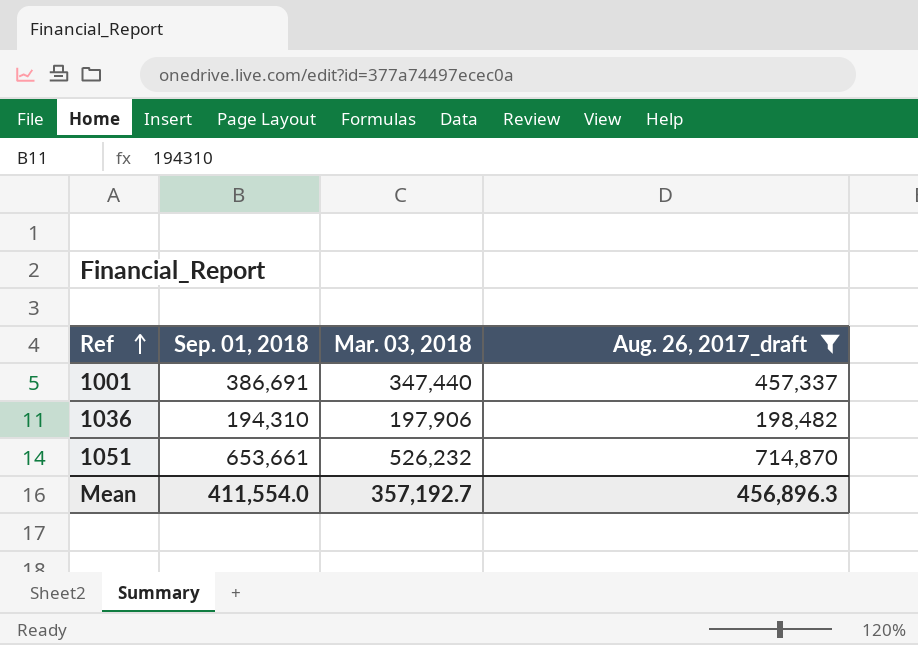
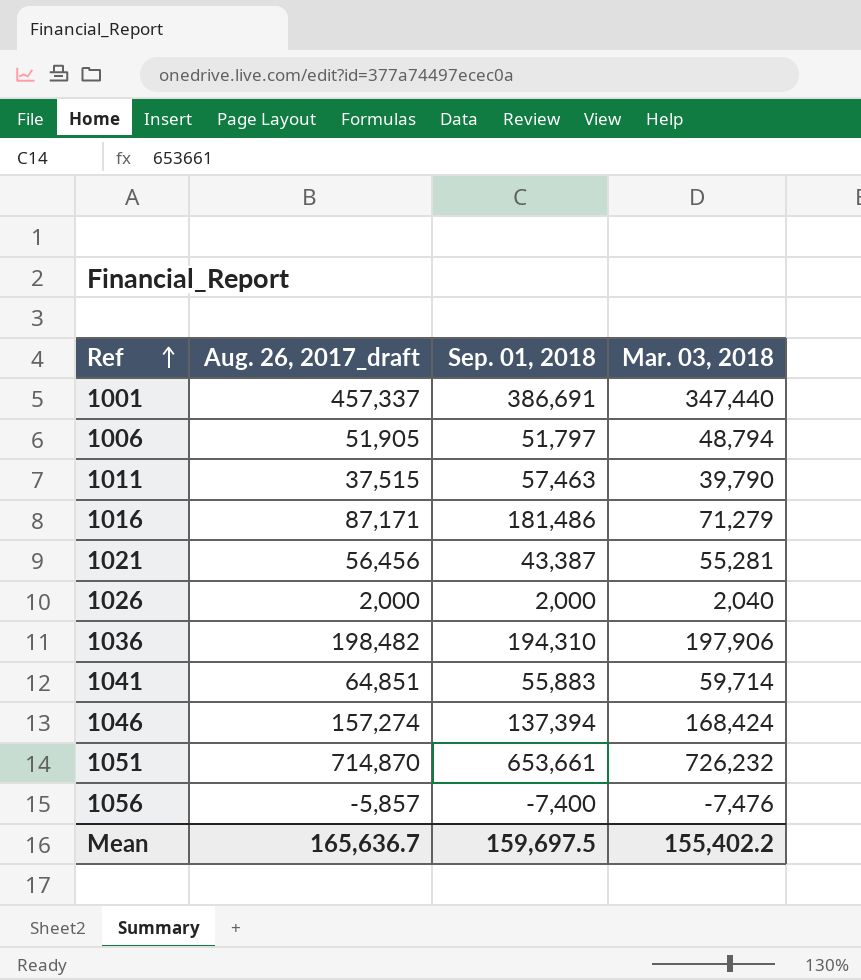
filter: Aug. 26, 2017_draft >= 198,482 -> none
column Aug. 26, 2017_draft | position: 4 -> 2
1051 | Mar. 03, 2018: 526,232 -> 726,232
Mean | Aug. 26, 2017_draft: 456,896.3 -> 165,636.7
Mean | Sep. 01, 2018: 411,554.0 -> 159,697.5
Mean | Mar. 03, 2018: 357,192.7 -> 155,402.2

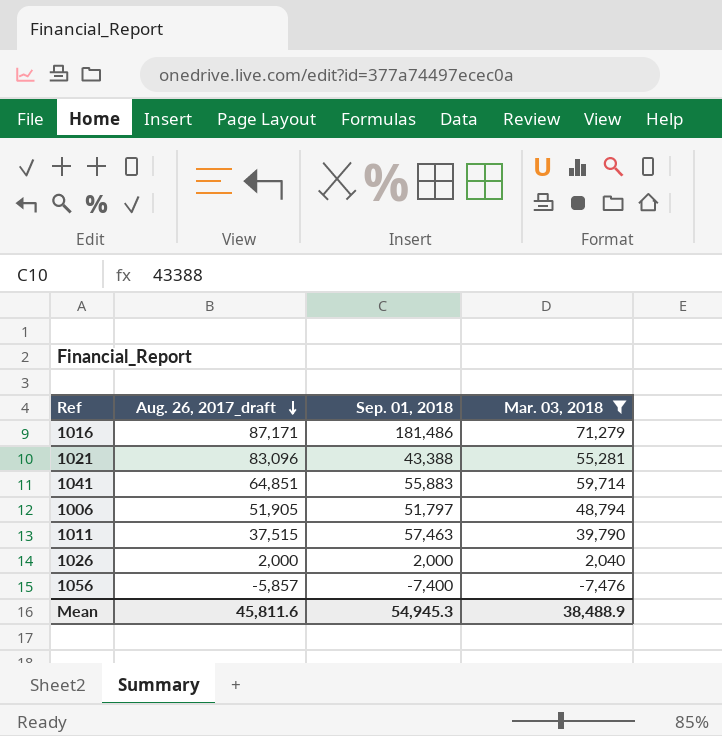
filter: none -> Mar. 03, 2018 <= 71,279
row order: Ref ascending -> Aug. 26, 2017_draft descending
1021 | Aug. 26, 2017_draft: 56,456 -> 83,096
1021 | Sep. 01, 2018: 43,387 -> 43,388
Mean | Aug. 26, 2017_draft: 165,636.7 -> 45,811.6
Mean | Sep. 01, 2018: 159,697.5 -> 54,945.3
Mean | Mar. 03, 2018: 155,402.2 -> 38,488.9

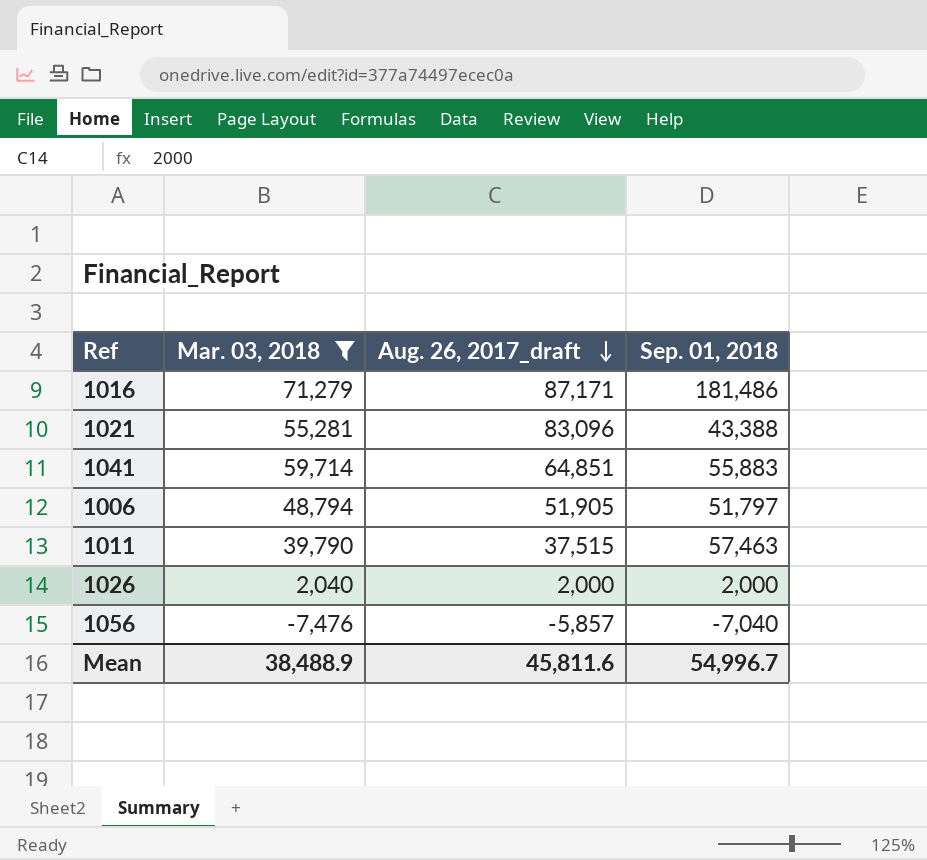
column Mar. 03, 2018 | position: 4 -> 2
1056 | Sep. 01, 2018: -7,400 -> -7,040
Mean | Sep. 01, 2018: 54,945.3 -> 54,996.7

